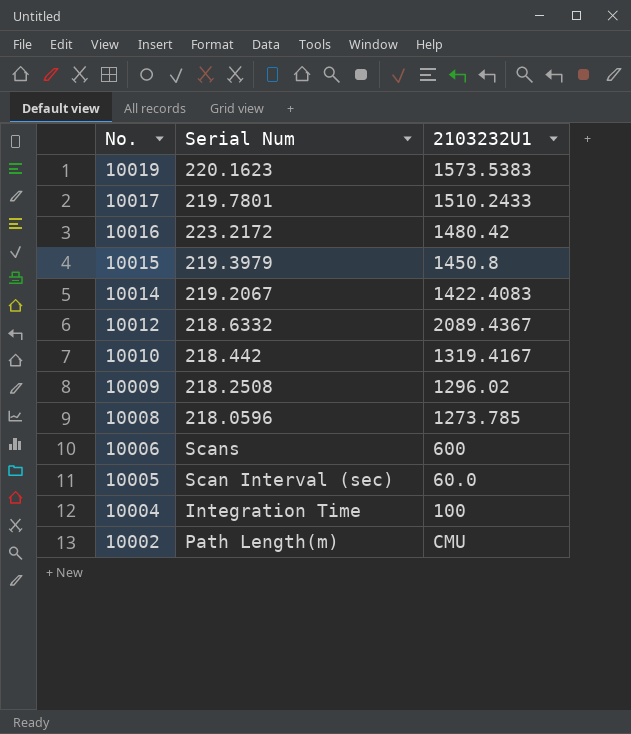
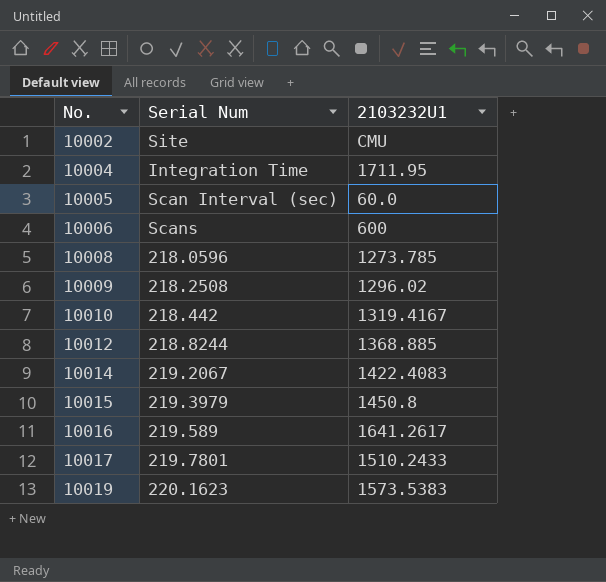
row order: No. descending -> No. ascending
10002 | Serial Num: Path Length(m) -> Site
10004 | 2103232U1: 100 -> 1711.95
10012 | Serial Num: 218.6332 -> 218.8244
10012 | 2103232U1: 2089.4367 -> 1368.885
10016 | Serial Num: 223.2172 -> 219.589
10016 | 2103232U1: 1480.42 -> 1641.2617

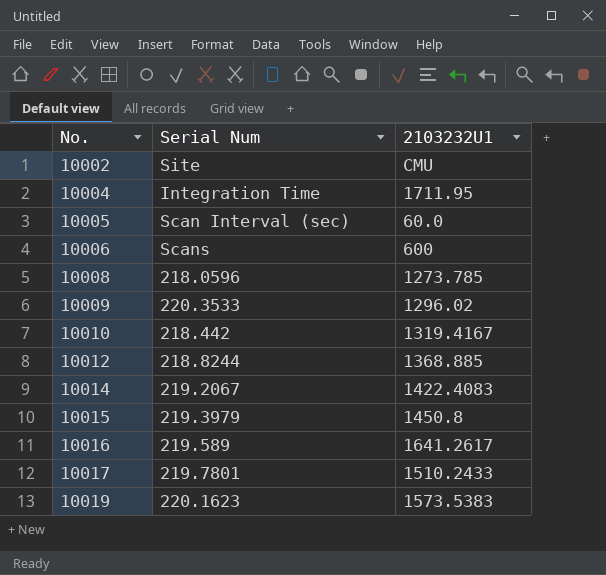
10009 | Serial Num: 218.2508 -> 220.3533

